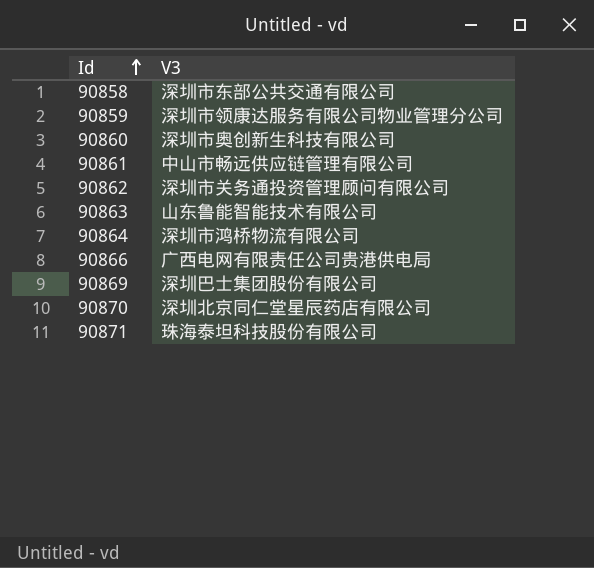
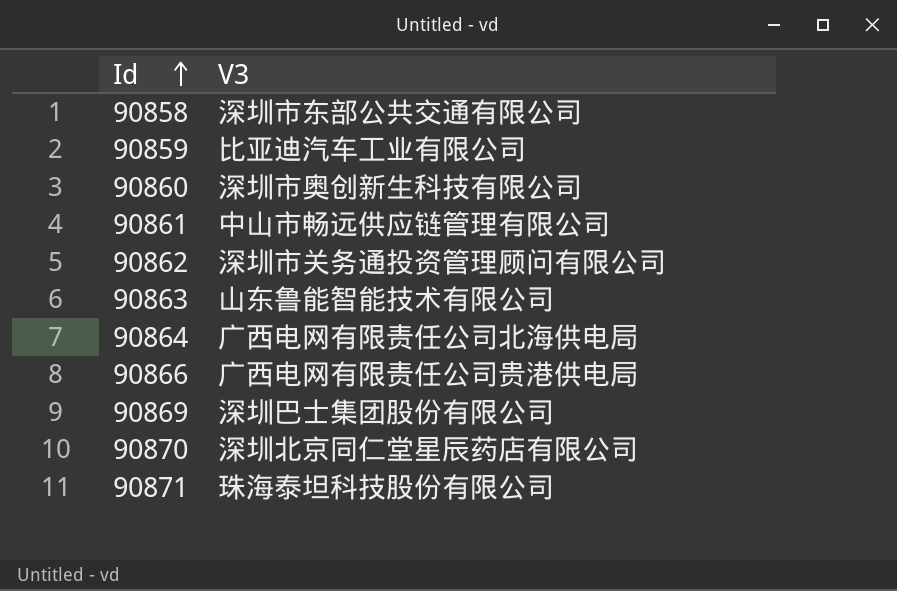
90859 | V3: 深圳市领康达服务有限公司物业管理分公司 -> 比亚迪汽车工业有限公司
90864 | V3: 深圳市鸿桥物流有限公司 -> 广西电网有限责任公司北海供电局

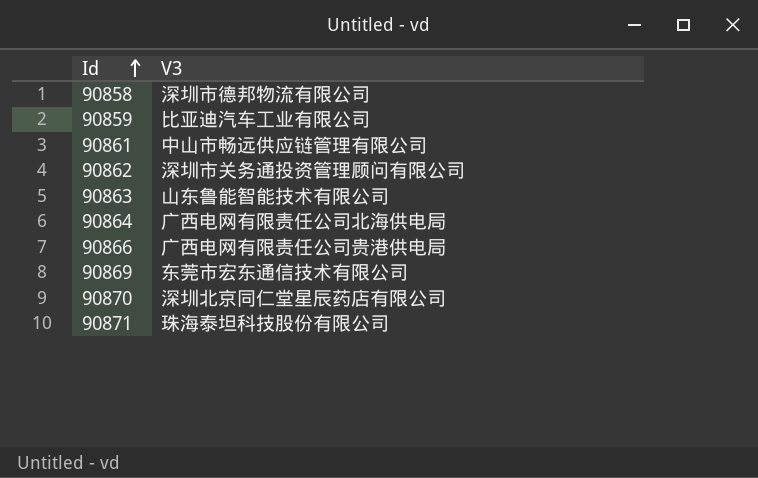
row 90860: 深圳市奥创新生科技有限公司 -> none
90858 | V3: 深圳市东部公共交通有限公司 -> 深圳市德邦物流有限公司
90869 | V3: 深圳巴士集团股份有限公司 -> 东莞市宏东通信技术有限公司

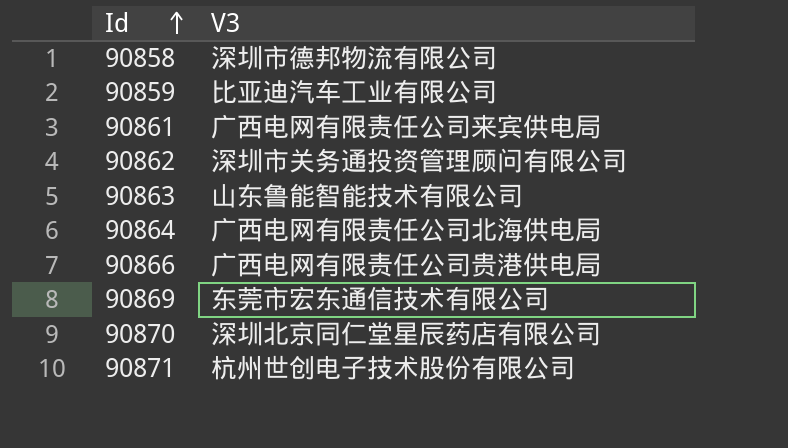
90861 | V3: 中山市畅远供应链管理有限公司 -> 广西电网有限责任公司来宾供电局
90871 | V3: 珠海泰坦科技股份有限公司 -> 杭州世创电子技术股份有限公司

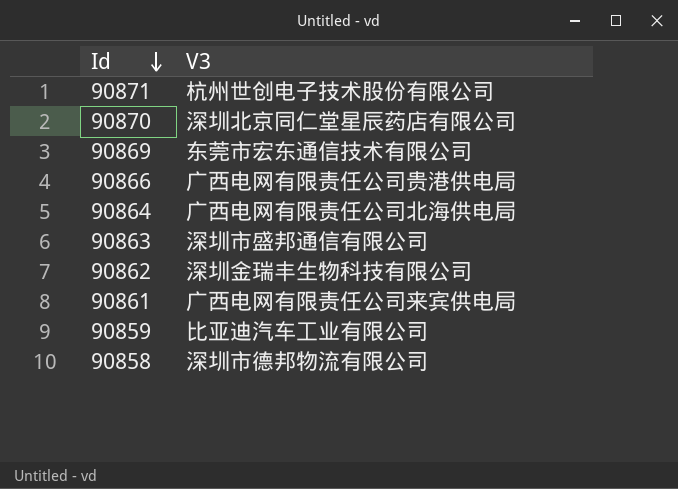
row order: Id ascending -> Id descending
90863 | V3: 山东鲁能智能技术有限公司 -> 深圳市盛邦通信有限公司
90862 | V3: 深圳市关务通投资管理顾问有限公司 -> 深圳金瑞丰生物科技有限公司

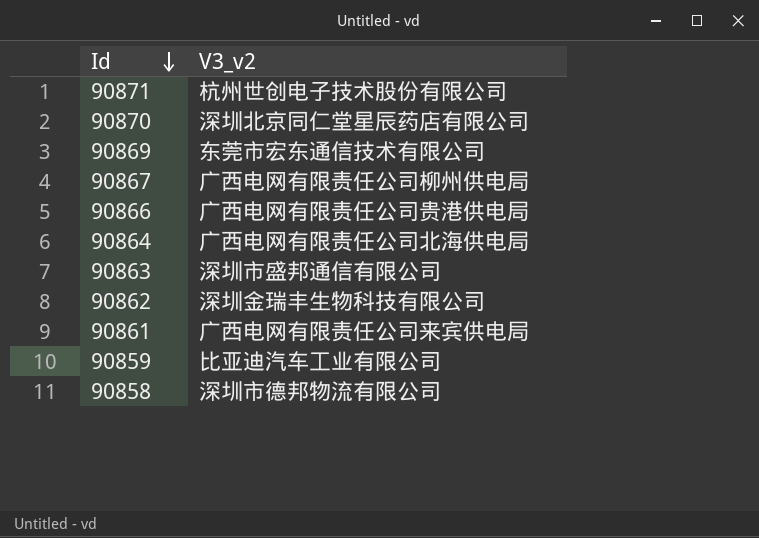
column name: V3 -> V3_v2
row 90867: none -> 广西电网有限责任公司柳州供电局

